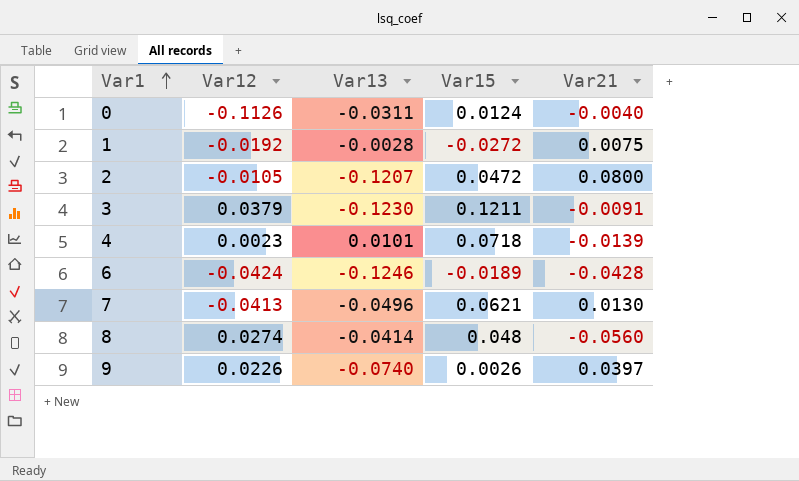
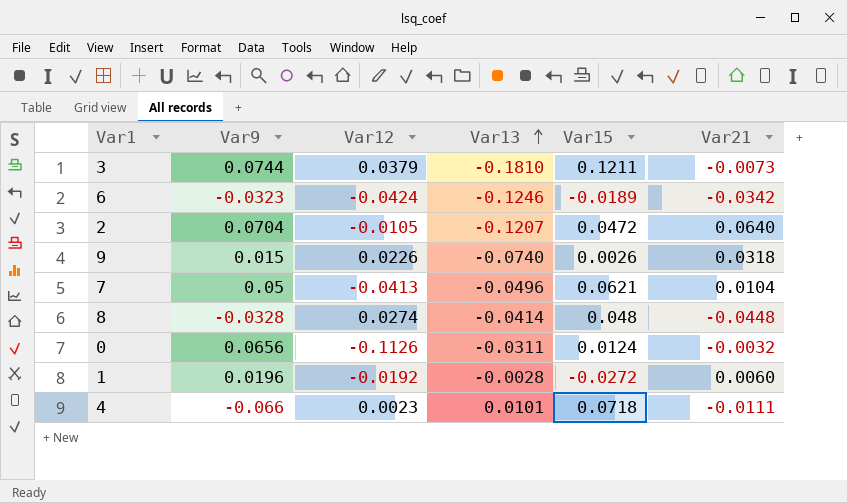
row order: Var1 ascending -> Var13 ascending
column Var9 | position: none -> 2
3 | Var13: -0.1230 -> -0.1810
3 | Var21: -0.0091 -> -0.0073
6 | Var21: -0.0428 -> -0.0342
2 | Var21: 0.0800 -> 0.0640
9 | Var21: 0.0397 -> 0.0318
7 | Var21: 0.0130 -> 0.0104
8 | Var21: -0.0560 -> -0.0448
0 | Var21: -0.0040 -> -0.0032
1 | Var21: 0.0075 -> 0.0060
4 | Var21: -0.0139 -> -0.0111

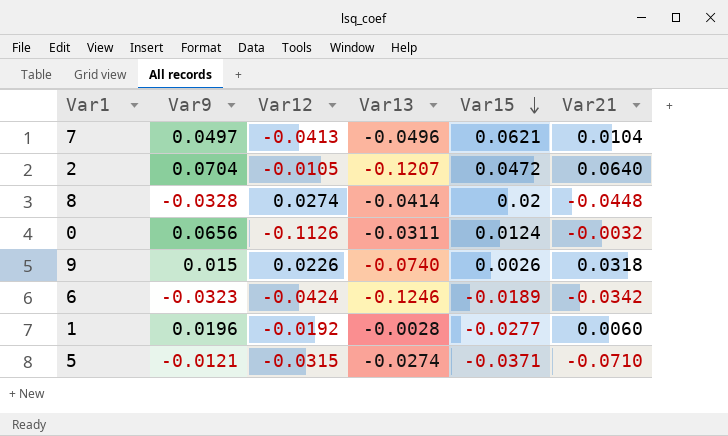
row order: Var13 ascending -> Var15 descending
row 3: 0.0744 | 0.0379 | -0.1810 | 0.1211 | -0.0073 -> none
row 4: -0.066 | 0.0023 | 0.0101 | 0.0718 | -0.0111 -> none
7 | Var9: 0.05 -> 0.0497
8 | Var15: 0.048 -> 0.02
1 | Var15: -0.0272 -> -0.0277
row 5: none -> -0.0121 | -0.0315 | -0.0274 | -0.0371 | -0.0710

